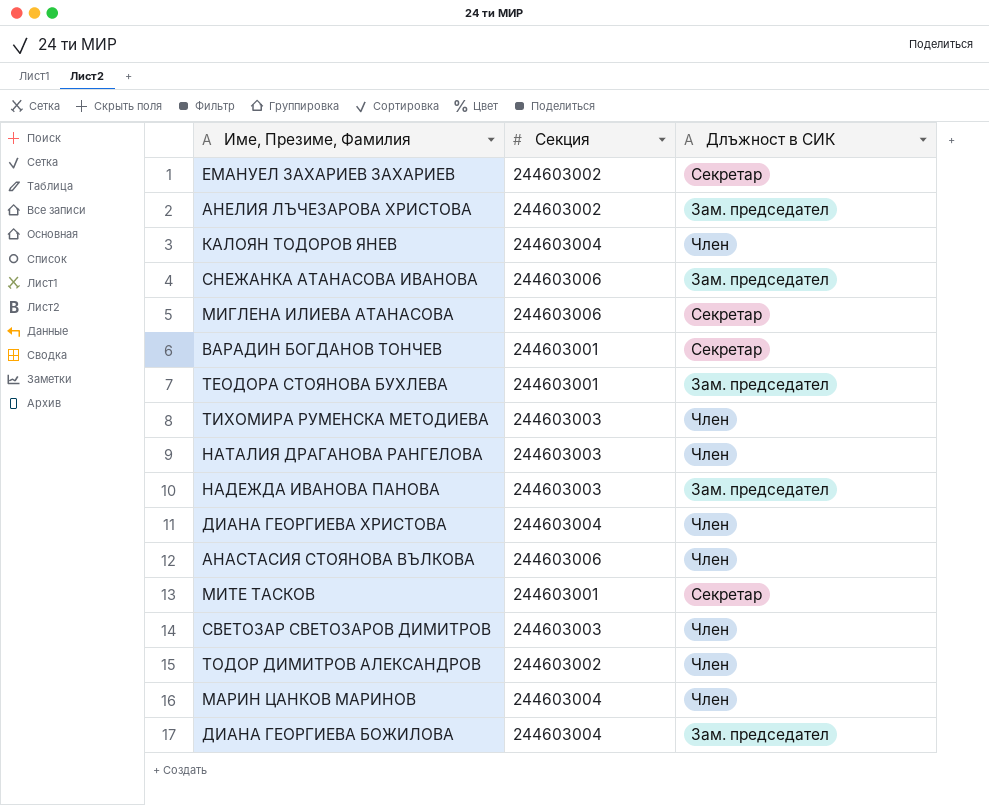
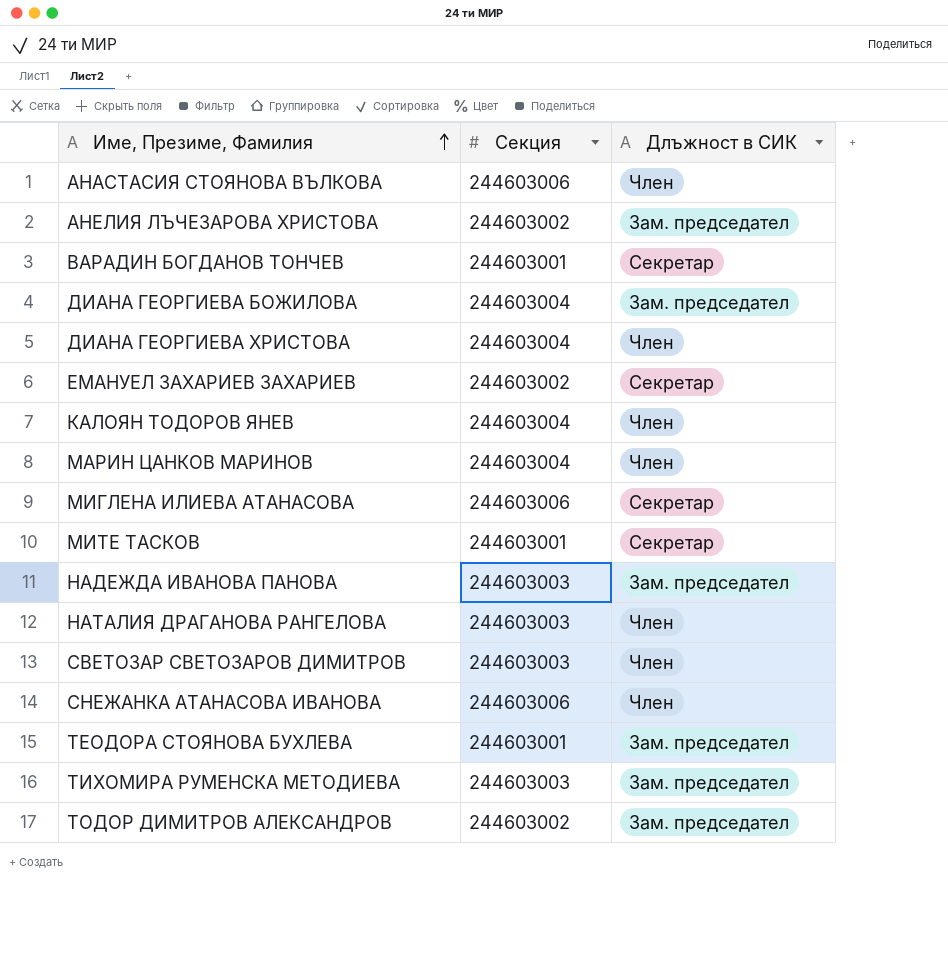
row order: none -> Име, Презиме, Фамилия ascending
СНЕЖАНКА АТАНАСОВА ИВАНОВА | Длъжност в СИК: Зам. председател -> Член
ТИХОМИРА РУМЕНСКА МЕТОДИЕВА | Длъжност в СИК: Член -> Зам. председател
ТОДОР ДИМИТРОВ АЛЕКСАНДРОВ | Длъжност в СИК: Член -> Зам. председател

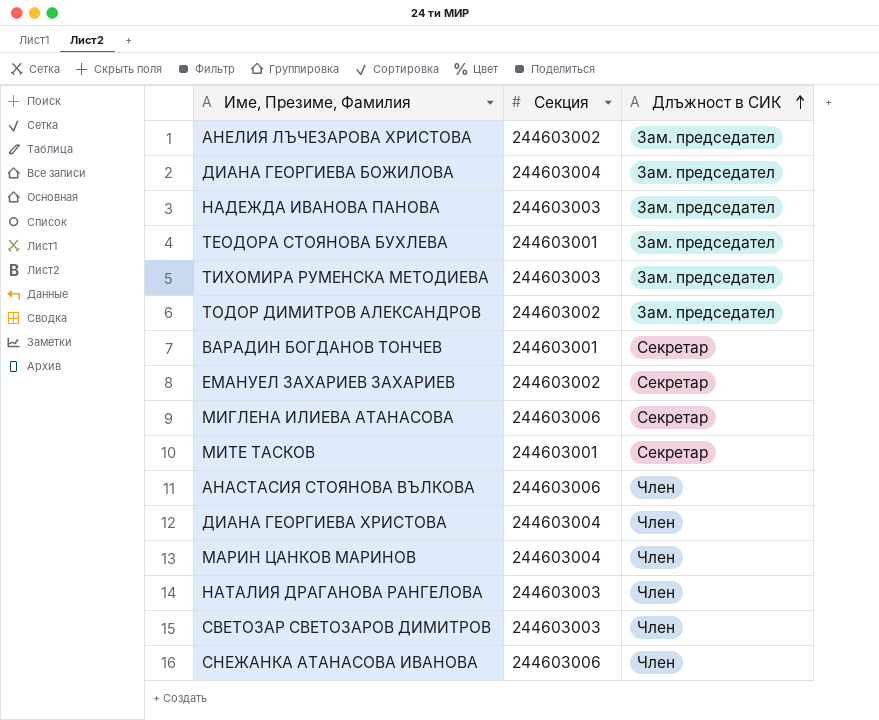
row order: Име, Презиме, Фамилия ascending -> Длъжност в СИК ascending
row КАЛОЯН ТОДОРОВ ЯНЕВ: 244603004 | Член -> none

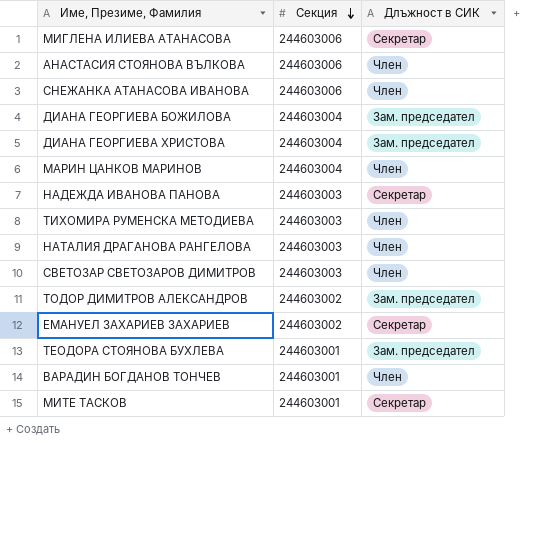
row order: Длъжност в СИК ascending -> Секция descending
row АНЕЛИЯ ЛЪЧЕЗАРОВА ХРИСТОВА: 244603002 | Зам. председател -> none
ДИАНА ГЕОРГИЕВА ХРИСТОВА | Длъжност в СИК: Член -> Зам. председател
НАДЕЖДА ИВАНОВА ПАНОВА | Длъжност в СИК: Зам. председател -> Секретар
ТИХОМИРА РУМЕНСКА МЕТОДИЕВА | Длъжност в СИК: Зам. председател -> Член
ВАРАДИН БОГДАНОВ ТОНЧЕВ | Длъжност в СИК: Секретар -> Член

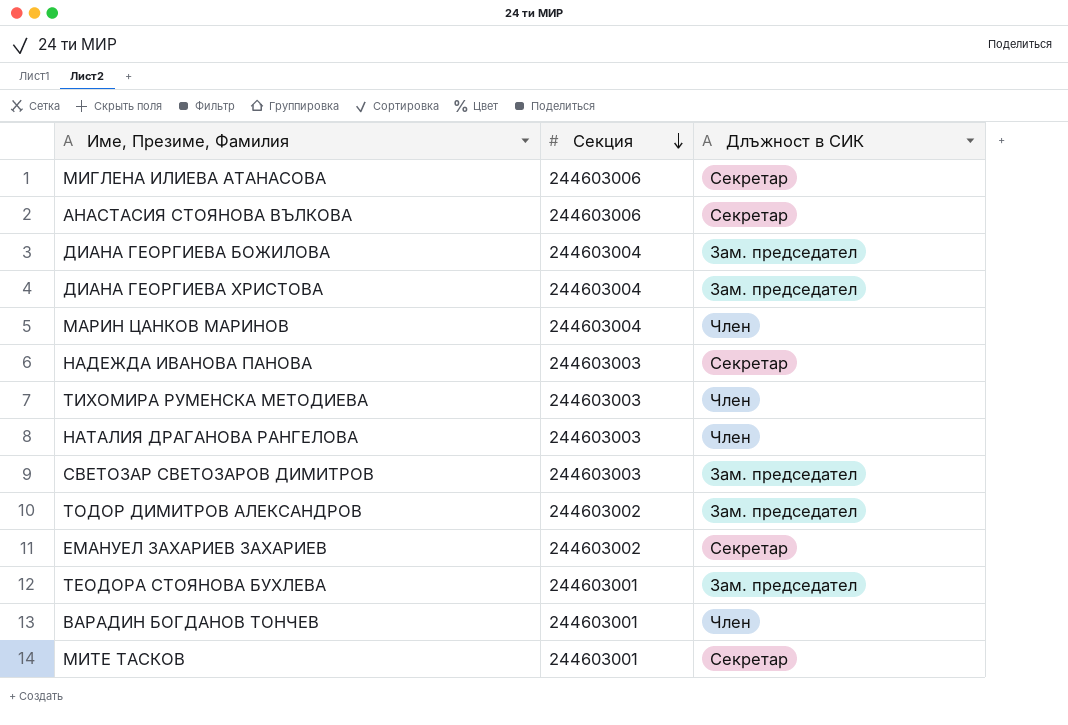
row СНЕЖАНКА АТАНАСОВА ИВАНОВА: 244603006 | Член -> none
АНАСТАСИЯ СТОЯНОВА ВЪЛКОВА | Длъжност в СИК: Член -> Секретар
СВЕТОЗАР СВЕТОЗАРОВ ДИМИТРОВ | Длъжност в СИК: Член -> Зам. председател

